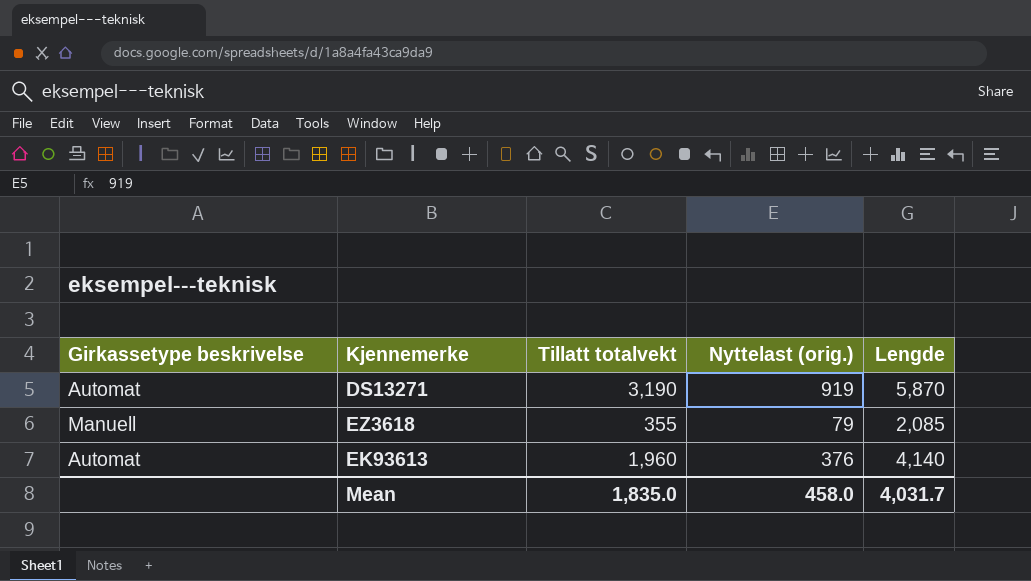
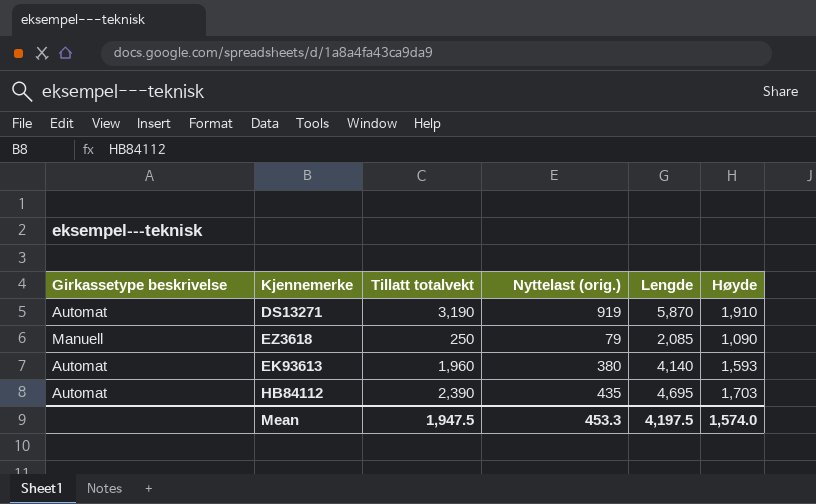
column Høyde | position: none -> 6
EZ3618 | Tillatt totalvekt: 355 -> 250
EK93613 | Nyttelast (orig.): 376 -> 380
row HB84112: none -> Automat | 2,390 | 435 | 4,695 | 1,703
Mean | Tillatt totalvekt: 1,835.0 -> 1,947.5
Mean | Nyttelast (orig.): 458.0 -> 453.3
Mean | Lengde: 4,031.7 -> 4,197.5

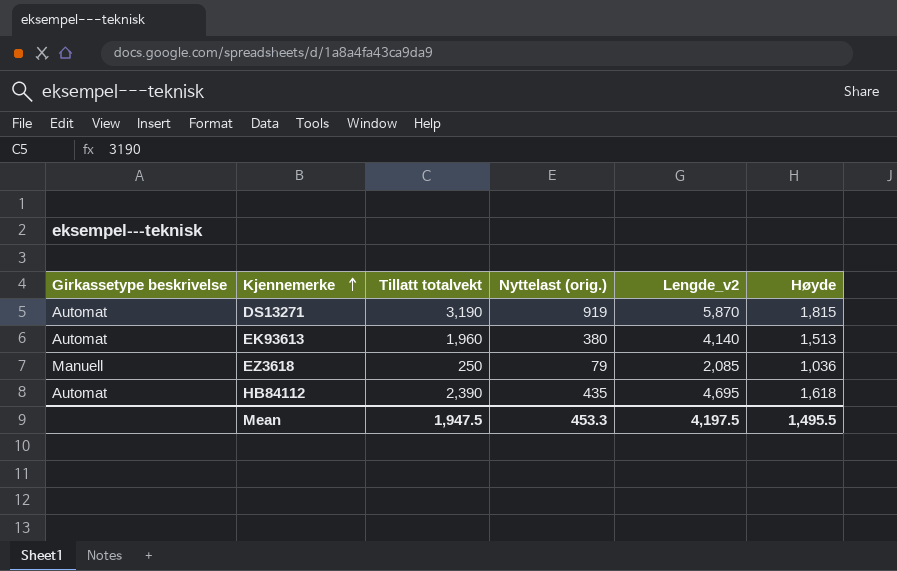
row order: none -> Kjennemerke ascending
column name: Lengde -> Lengde_v2
DS13271 | Høyde: 1,910 -> 1,815
EK93613 | Høyde: 1,593 -> 1,513
EZ3618 | Høyde: 1,090 -> 1,036
HB84112 | Høyde: 1,703 -> 1,618
Mean | Høyde: 1,574.0 -> 1,495.5

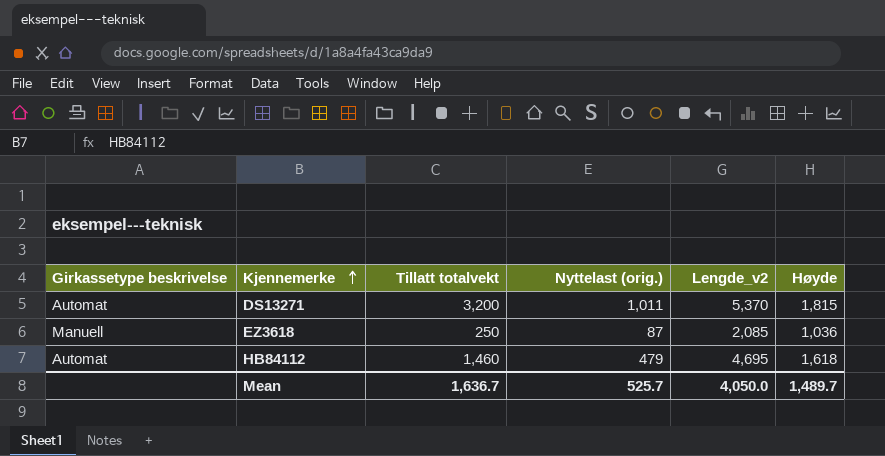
row EK93613: Automat | 1,960 | 380 | 4,140 | 1,513 -> none
DS13271 | Tillatt totalvekt: 3,190 -> 3,200
DS13271 | Nyttelast (orig.): 919 -> 1,011
DS13271 | Lengde_v2: 5,870 -> 5,370
EZ3618 | Nyttelast (orig.): 79 -> 87
HB84112 | Tillatt totalvekt: 2,390 -> 1,460
HB84112 | Nyttelast (orig.): 435 -> 479
Mean | Tillatt totalvekt: 1,947.5 -> 1,636.7
Mean | Nyttelast (orig.): 453.3 -> 525.7
Mean | Lengde_v2: 4,197.5 -> 4,050.0
Mean | Høyde: 1,495.5 -> 1,489.7

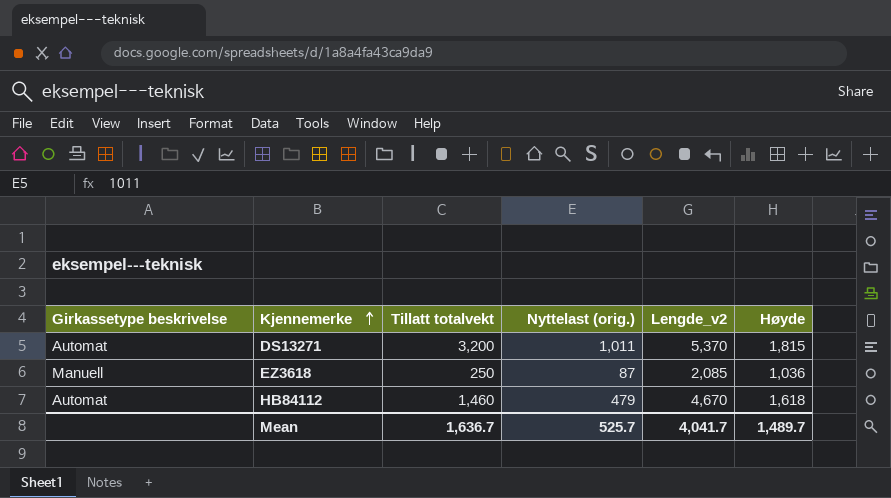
HB84112 | Lengde_v2: 4,695 -> 4,670
Mean | Lengde_v2: 4,050.0 -> 4,041.7

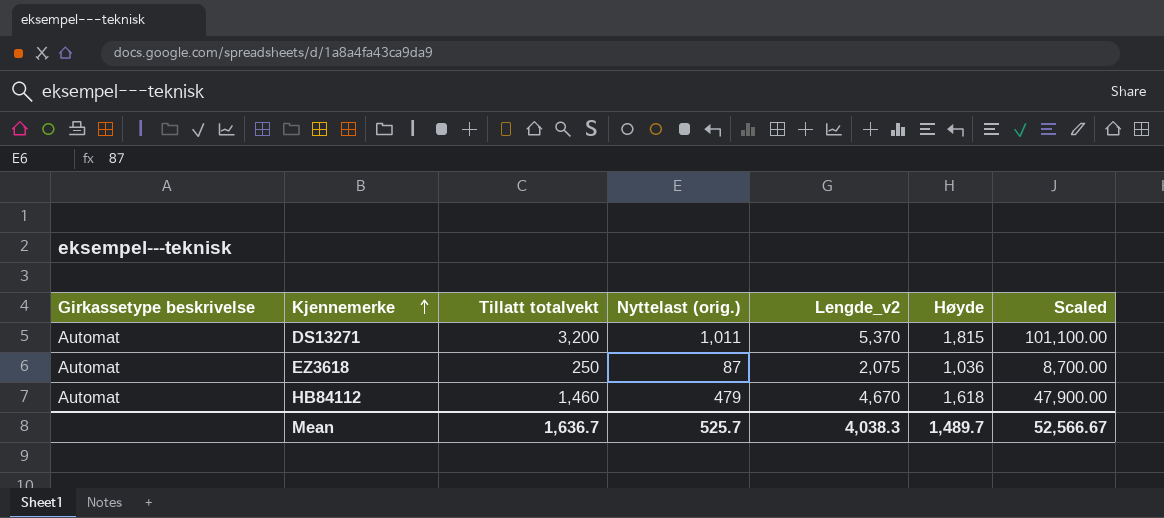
column Scaled | formula: none -> [Nyttelast (orig.)] * 100
EZ3618 | Girkassetype beskrivelse: Manuell -> Automat
EZ3618 | Lengde_v2: 2,085 -> 2,075
Mean | Lengde_v2: 4,041.7 -> 4,038.3

